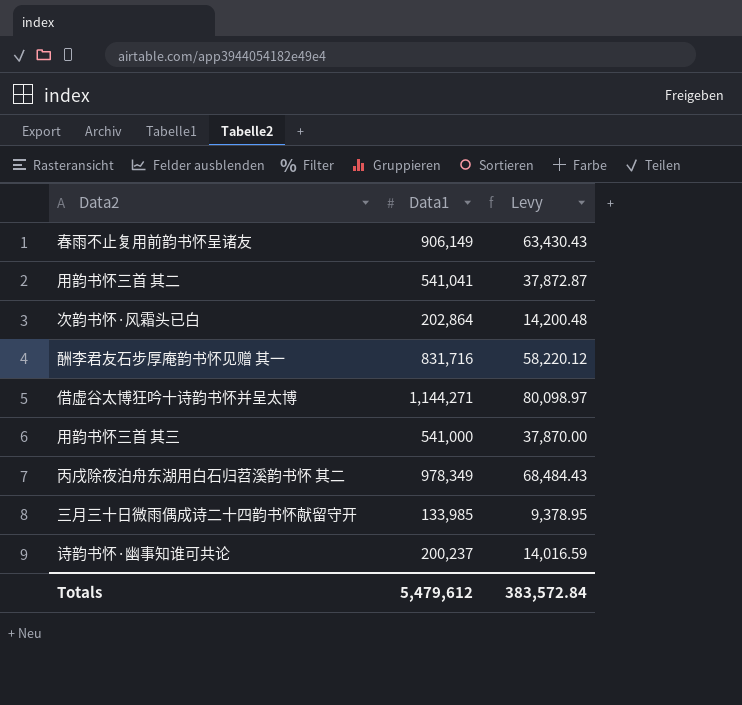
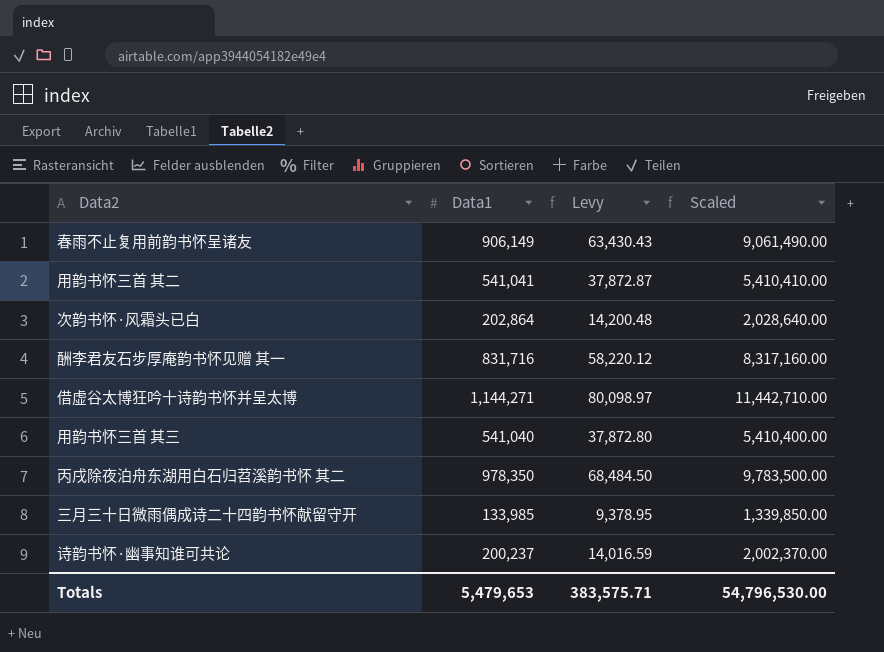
column Scaled | formula: none -> [Data1] * 10
用韵书怀三首 其三 | Data1: 541,000 -> 541,040
用韵书怀三首 其三 | Levy: 37,870.00 -> 37,872.80
丙戌除夜泊舟东湖用白石归苕溪韵书怀 其二 | Data1: 978,349 -> 978,350
丙戌除夜泊舟东湖用白石归苕溪韵书怀 其二 | Levy: 68,484.43 -> 68,484.50
Totals | Data1: 5,479,612 -> 5,479,653
Totals | Levy: 383,572.84 -> 383,575.71

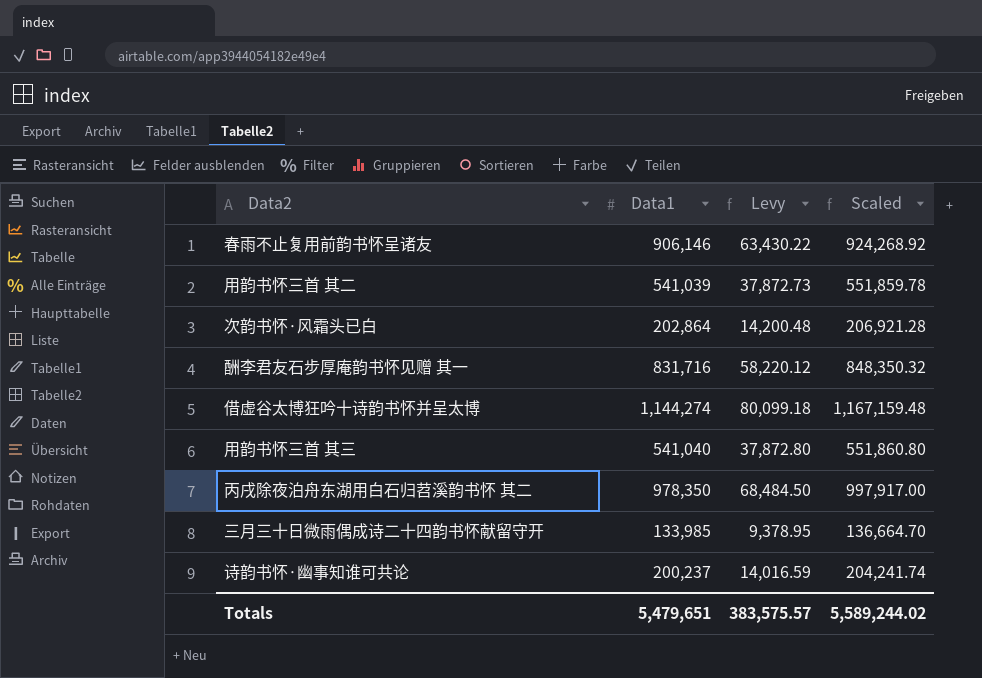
column Scaled | formula: [Data1] * 10 -> [Data1] * 1.02
春雨不止复用前韵书怀呈诸友 | Data1: 906,149 -> 906,146
春雨不止复用前韵书怀呈诸友 | Levy: 63,430.43 -> 63,430.22
用韵书怀三首 其二 | Data1: 541,041 -> 541,039
用韵书怀三首 其二 | Levy: 37,872.87 -> 37,872.73
借虚谷太博狂吟十诗韵书怀并呈太博 | Data1: 1,144,271 -> 1,144,274
借虚谷太博狂吟十诗韵书怀并呈太博 | Levy: 80,098.97 -> 80,099.18
Totals | Data1: 5,479,653 -> 5,479,651
Totals | Levy: 383,575.71 -> 383,575.57
Totals | Scaled: 54,796,530.00 -> 5,589,244.02

